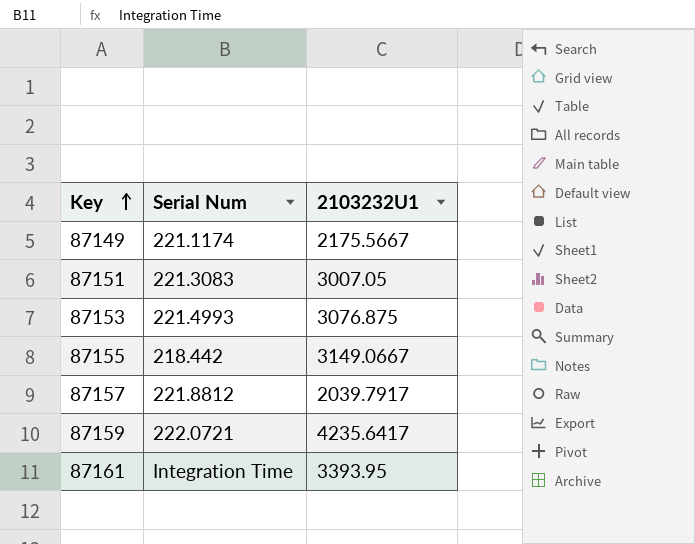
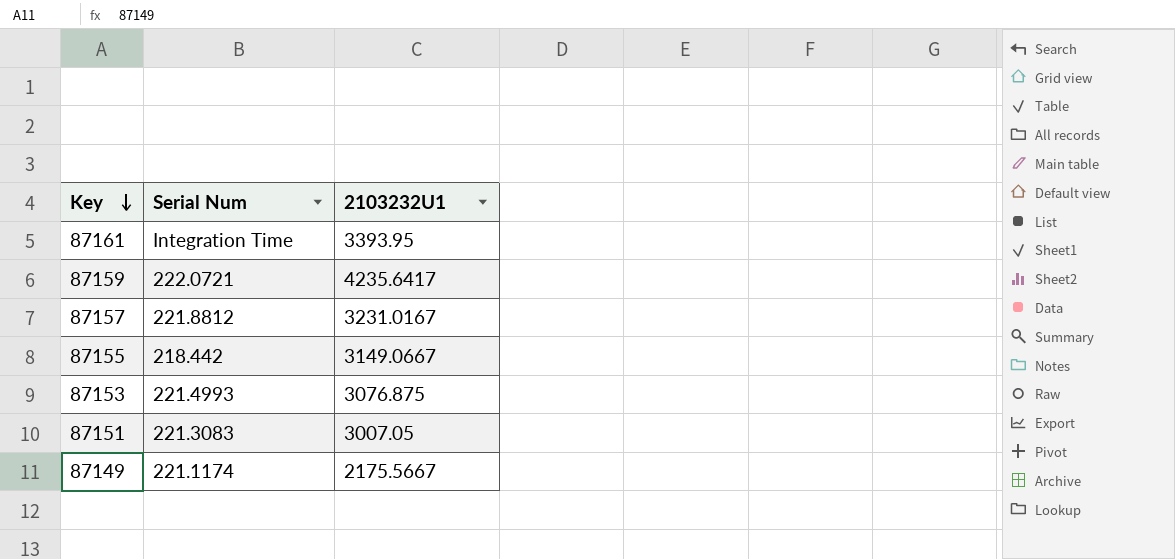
row order: Key ascending -> Key descending
87157 | 2103232U1: 2039.7917 -> 3231.0167

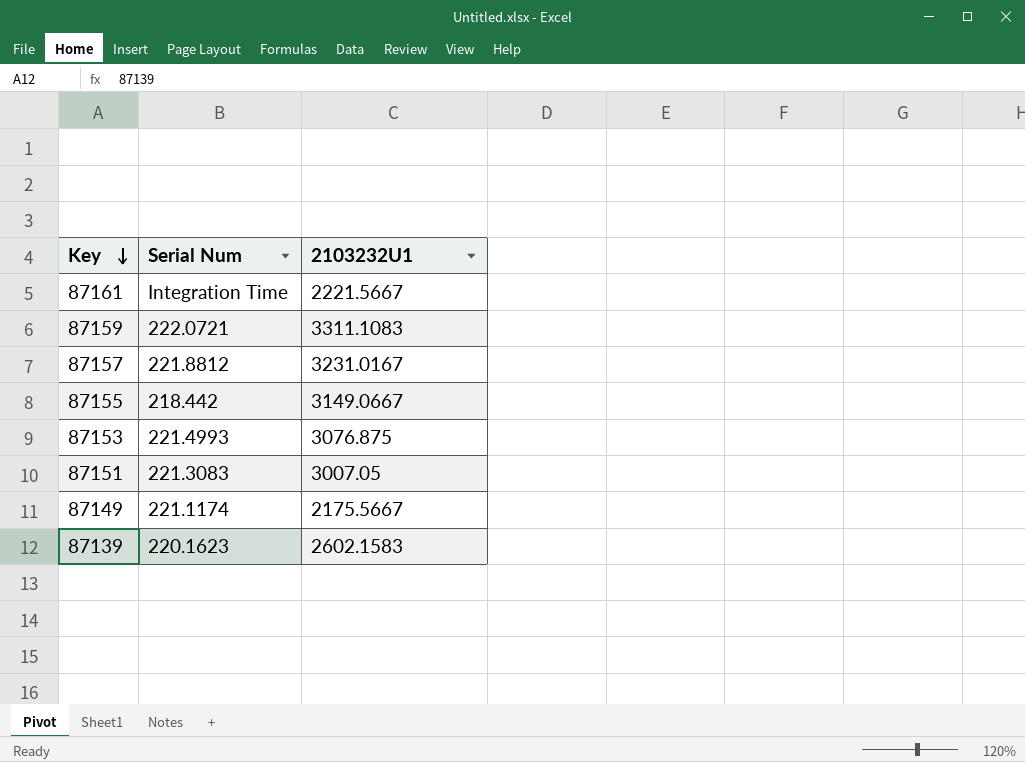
87161 | 2103232U1: 3393.95 -> 2221.5667
87159 | 2103232U1: 4235.6417 -> 3311.1083
row 87139: none -> 220.1623 | 2602.1583

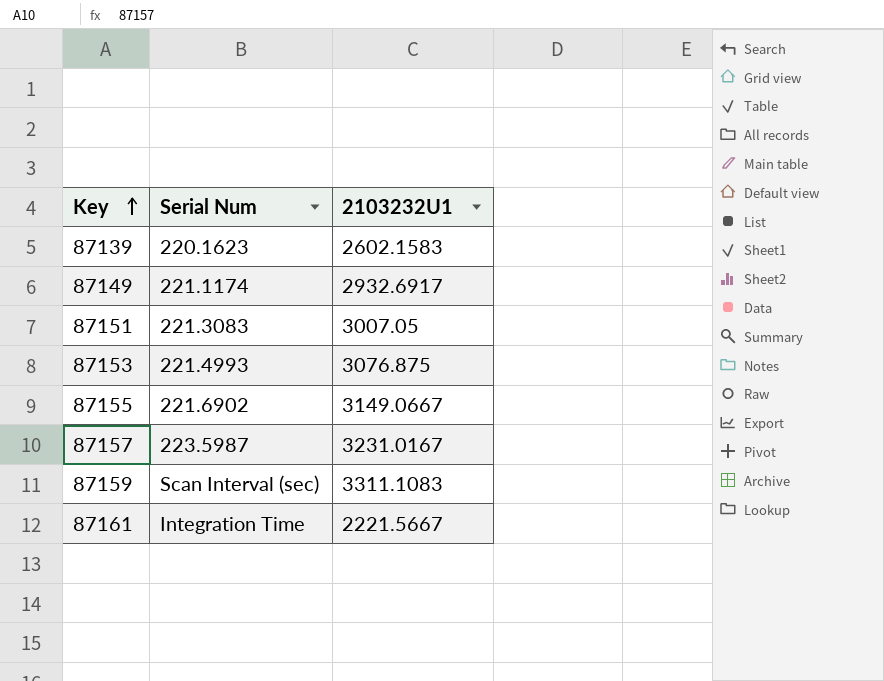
row order: Key descending -> Key ascending
87149 | 2103232U1: 2175.5667 -> 2932.6917
87155 | Serial Num: 218.442 -> 221.6902
87157 | Serial Num: 221.8812 -> 223.5987
87159 | Serial Num: 222.0721 -> Scan Interval (sec)

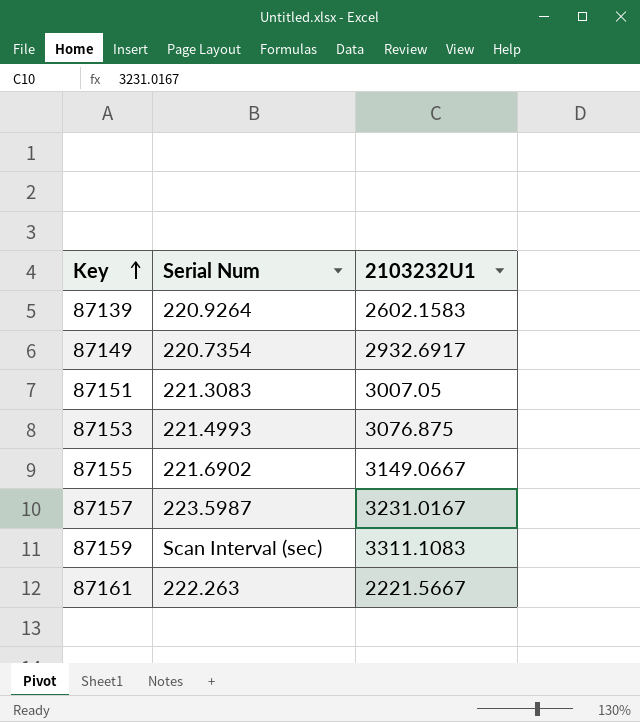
87139 | Serial Num: 220.1623 -> 220.9264
87149 | Serial Num: 221.1174 -> 220.7354
87161 | Serial Num: Integration Time -> 222.263

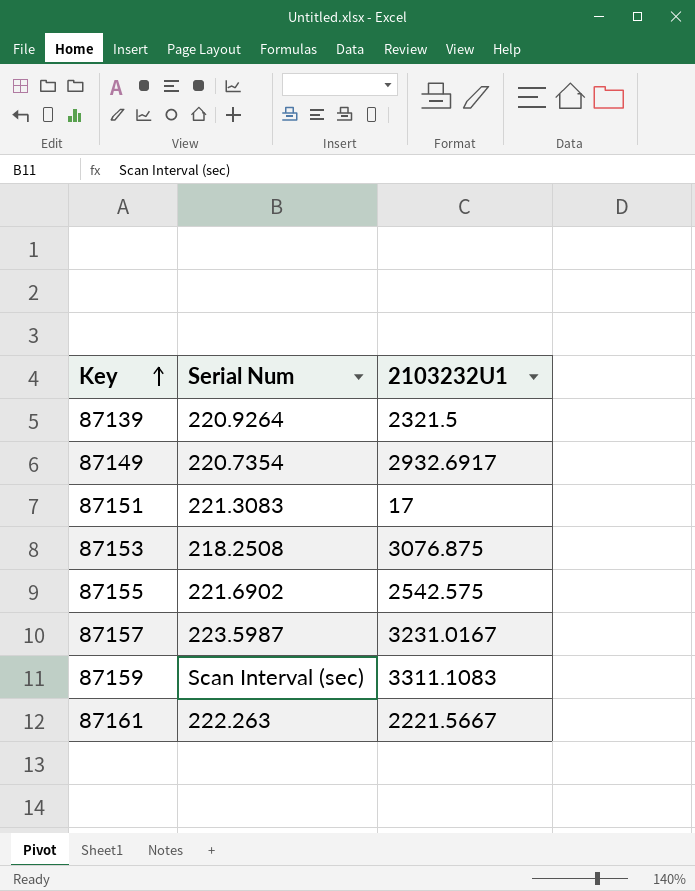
87139 | 2103232U1: 2602.1583 -> 2321.5
87151 | 2103232U1: 3007.05 -> 17
87153 | Serial Num: 221.4993 -> 218.2508
87155 | 2103232U1: 3149.0667 -> 2542.575

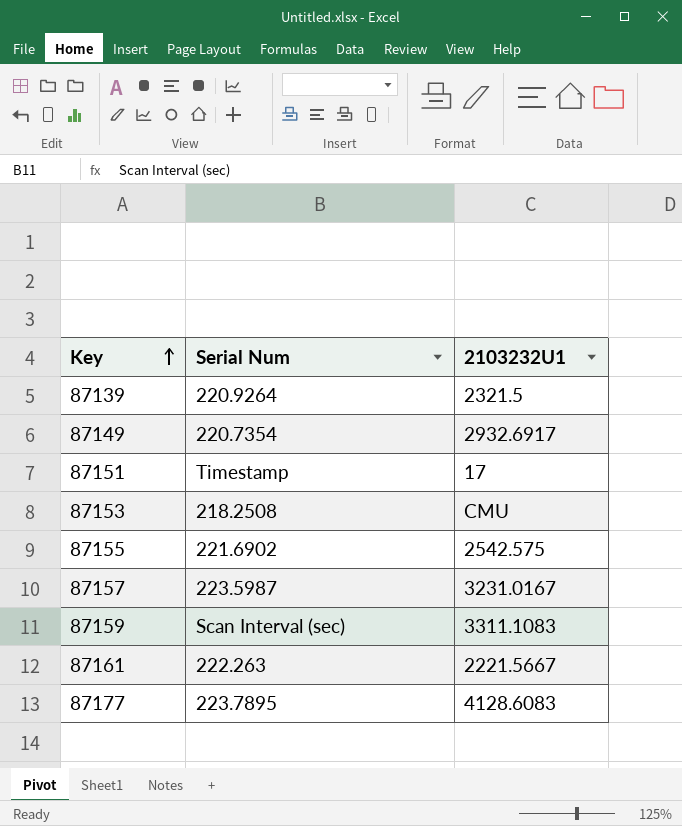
87151 | Serial Num: 221.3083 -> Timestamp
87153 | 2103232U1: 3076.875 -> CMU
row 87177: none -> 223.7895 | 4128.6083

